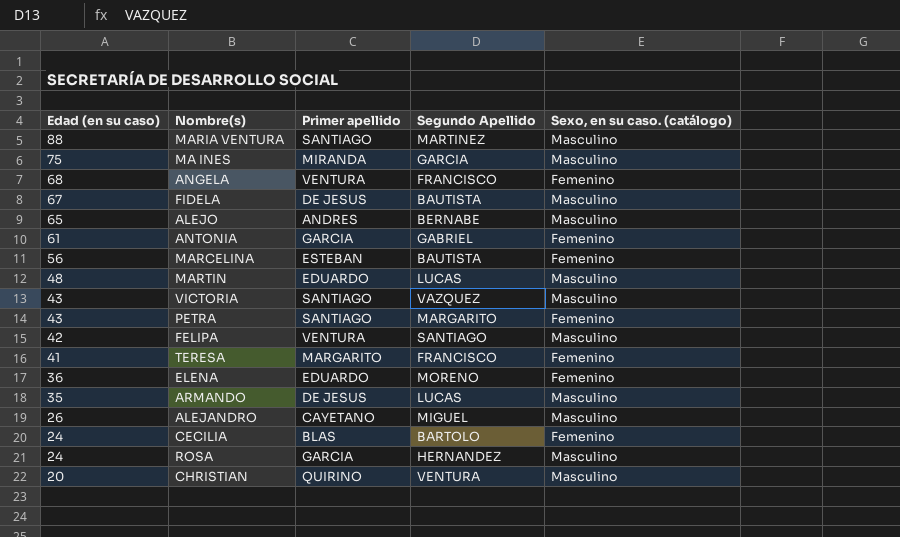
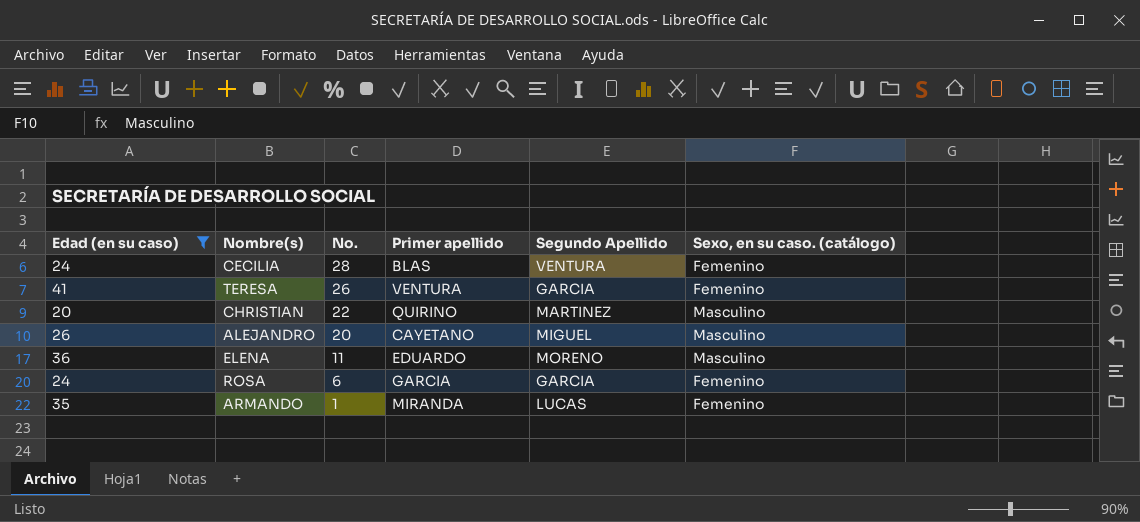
filter: none -> Edad (en su caso) <= 41
row order: Edad (en su caso) descending -> No. descending
column No. | position: none -> 3
CECILIA | Segundo Apellido: BARTOLO -> VENTURA
TERESA | Primer apellido: MARGARITO -> VENTURA
TERESA | Segundo Apellido: FRANCISCO -> GARCIA
CHRISTIAN | Segundo Apellido: VENTURA -> MARTINEZ
ELENA | Sexo, en su caso. (catálogo): Femenino -> Masculino
ROSA | Segundo Apellido: HERNANDEZ -> GARCIA
ROSA | Sexo, en su caso. (catálogo): Masculino -> Femenino
ARMANDO | Primer apellido: DE JESUS -> MIRANDA
ARMANDO | Sexo, en su caso. (catálogo): Masculino -> Femenino

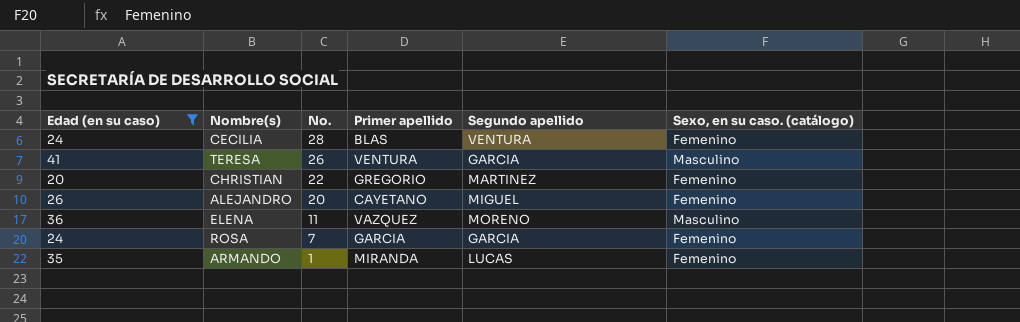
column name: Segundo Apellido -> Segundo apellido
TERESA | Sexo, en su caso. (catálogo): Femenino -> Masculino
CHRISTIAN | Primer apellido: QUIRINO -> GREGORIO
CHRISTIAN | Sexo, en su caso. (catálogo): Masculino -> Femenino
ALEJANDRO | Sexo, en su caso. (catálogo): Masculino -> Femenino
ELENA | Primer apellido: EDUARDO -> VAZQUEZ
ROSA | No.: 6 -> 7

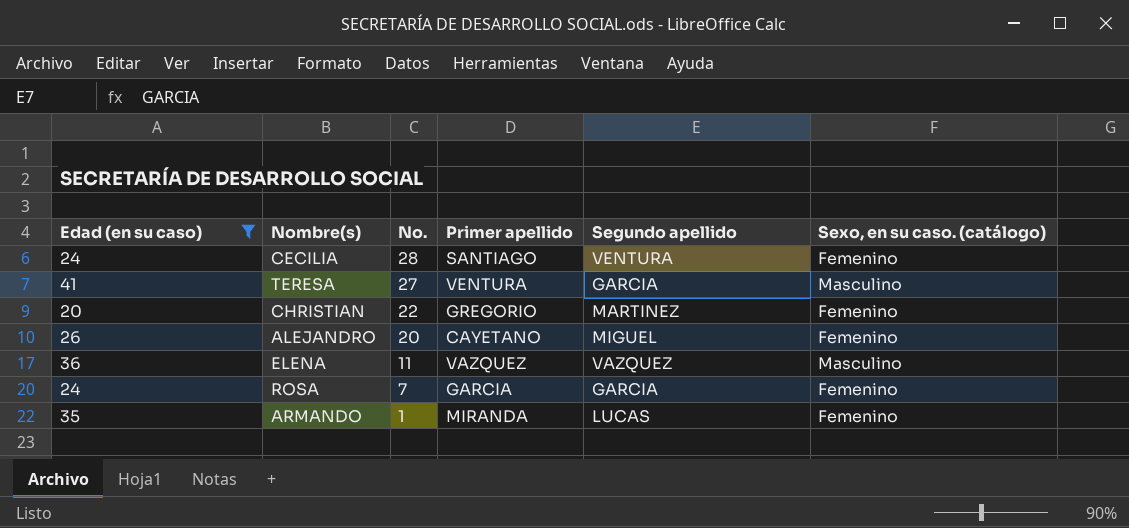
CECILIA | Primer apellido: BLAS -> SANTIAGO
TERESA | No.: 26 -> 27
ELENA | Segundo apellido: MORENO -> VAZQUEZ

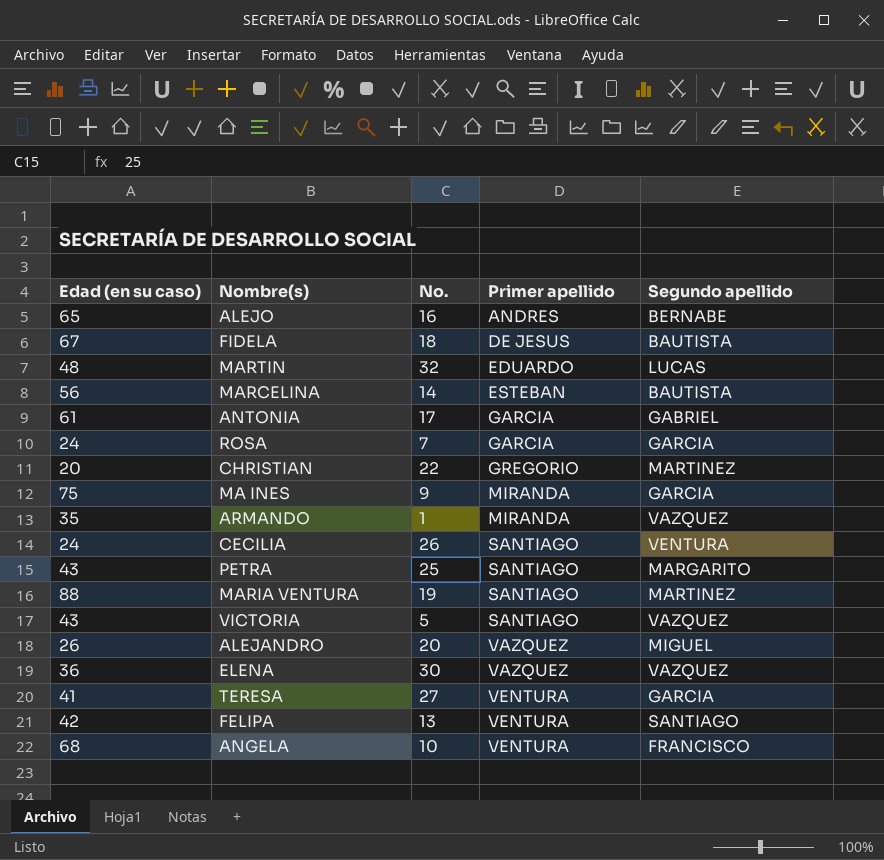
filter: Edad (en su caso) <= 41 -> none
row order: No. descending -> Primer apellido ascending
column Sexo, en su caso. (catálogo) | position: 6 -> none
ARMANDO | Segundo apellido: LUCAS -> VAZQUEZ
CECILIA | No.: 28 -> 26
ALEJANDRO | Primer apellido: CAYETANO -> VAZQUEZ
ELENA | No.: 11 -> 30

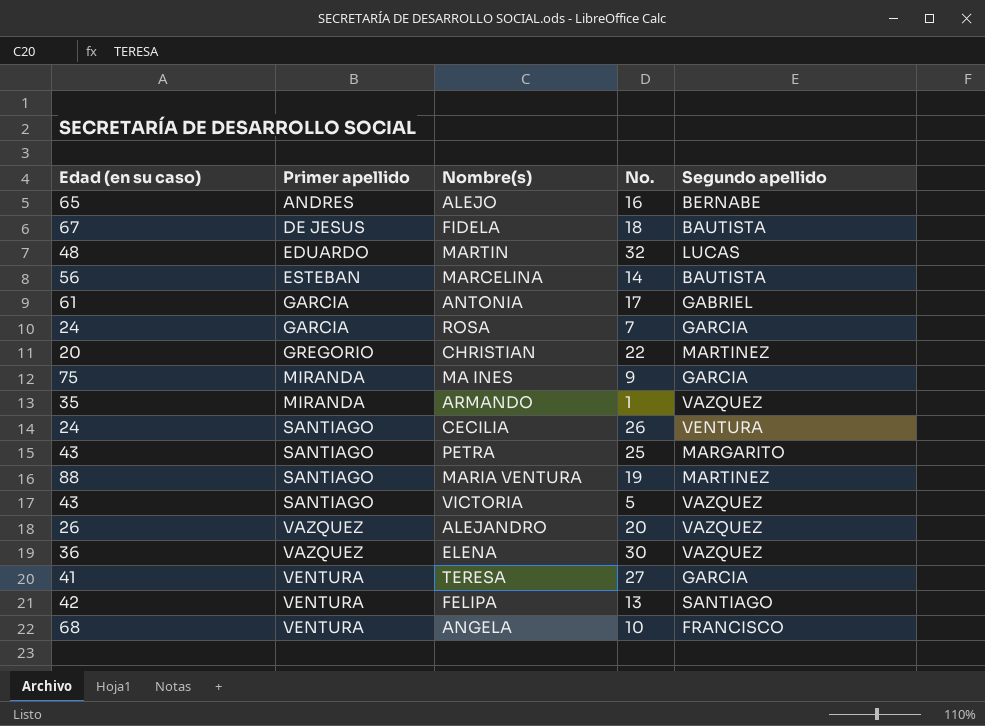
column Primer apellido | position: 4 -> 2
ALEJANDRO | Segundo apellido: MIGUEL -> VAZQUEZ

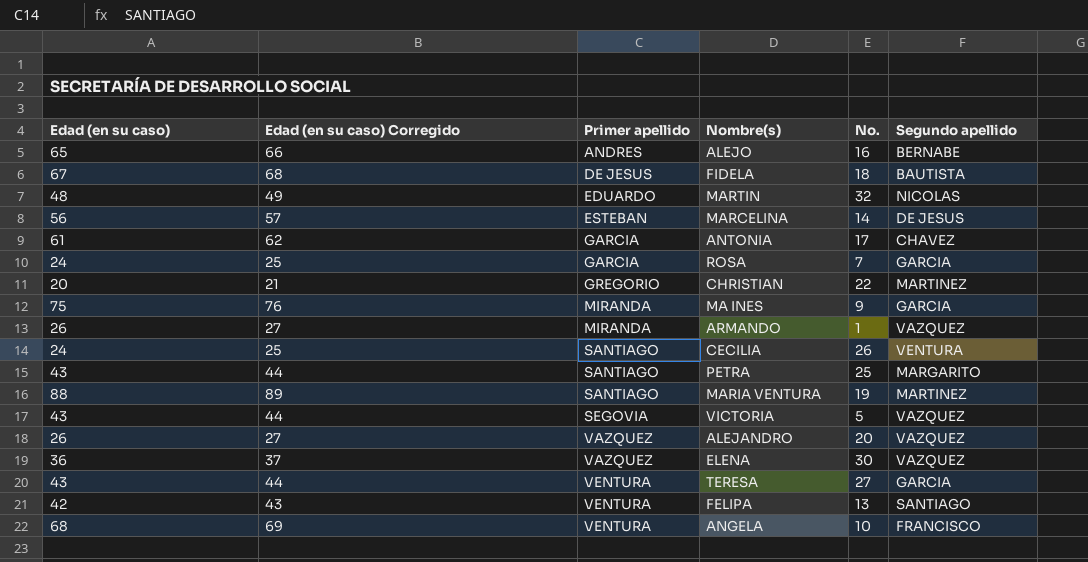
column Edad (en su caso) Corregido | formula: none -> [Edad (en su caso)] + 1
MARTIN | Segundo apellido: LUCAS -> NICOLAS
MARCELINA | Segundo apellido: BAUTISTA -> DE JESUS
ANTONIA | Segundo apellido: GABRIEL -> CHAVEZ
ARMANDO | Edad (en su caso): 35 -> 26
VICTORIA | Primer apellido: SANTIAGO -> SEGOVIA
TERESA | Edad (en su caso): 41 -> 43

